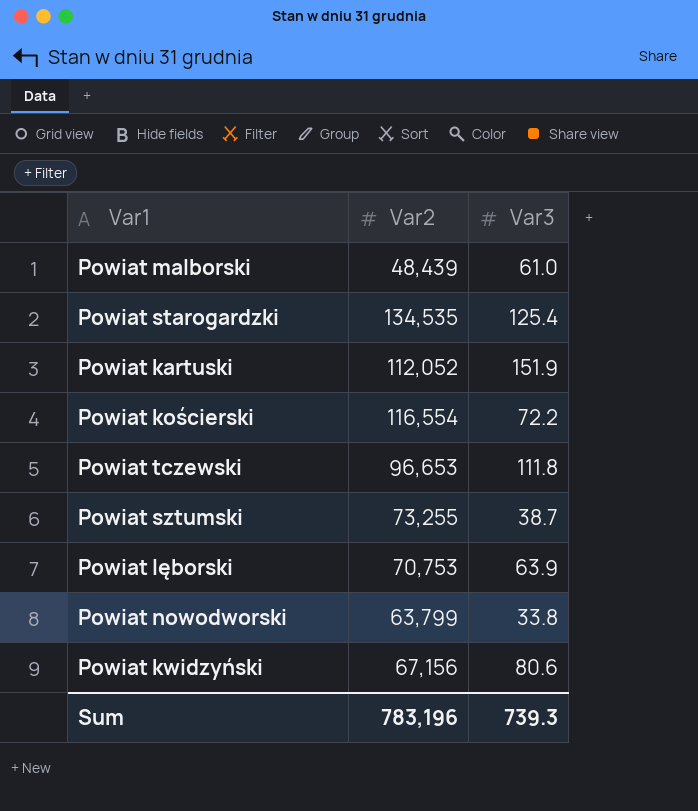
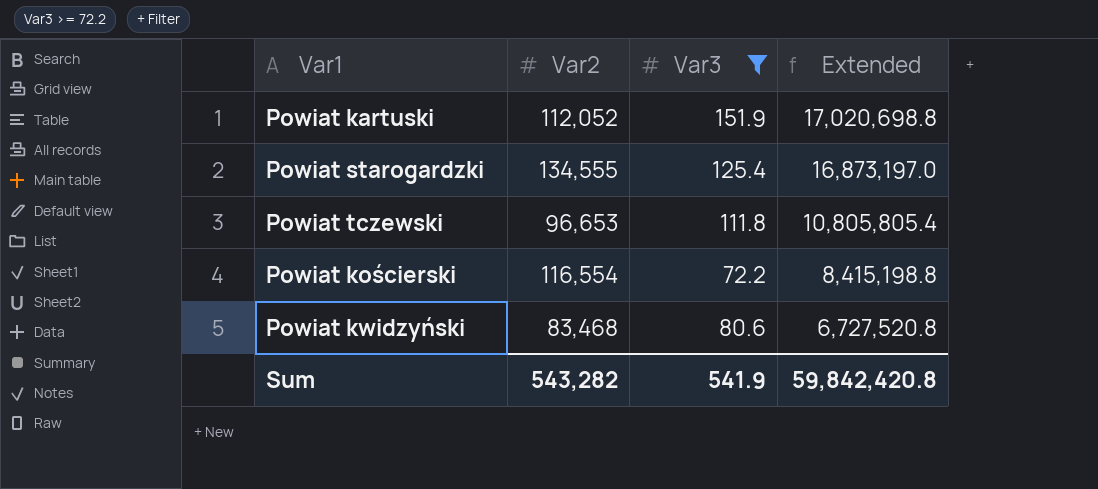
filter: none -> Var3 >= 72.2
row order: none -> Extended descending
column Extended | formula: none -> [Var2] * [Var3]
Powiat starogardzki | Var2: 134,535 -> 134,555
Powiat kwidzyński | Var2: 67,156 -> 83,468
Sum | Var2: 783,196 -> 543,282
Sum | Var3: 739.3 -> 541.9

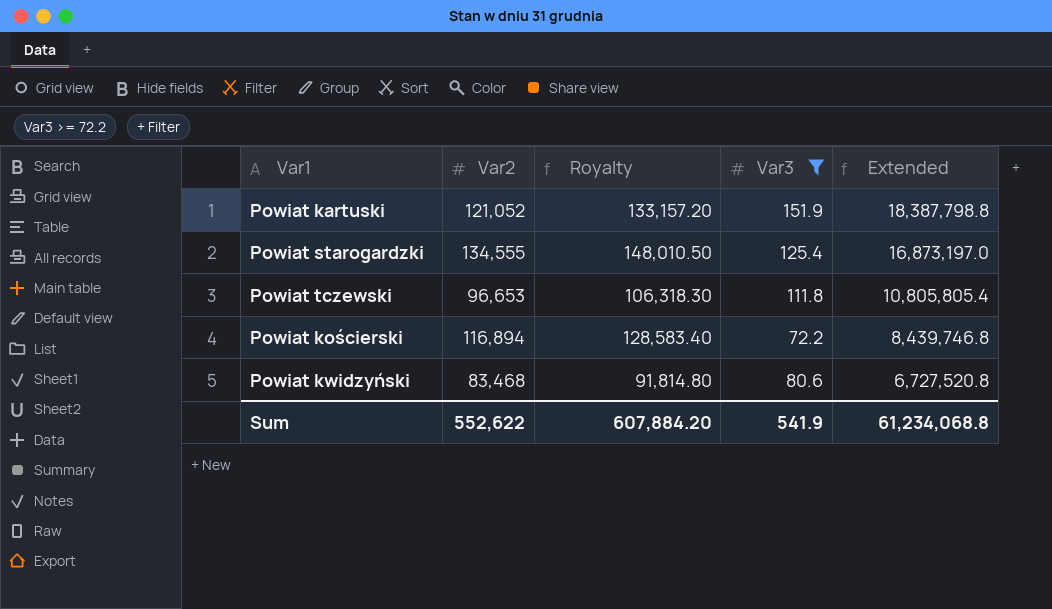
column Royalty | formula: none -> [Var2] * 1.1
Powiat kartuski | Var2: 112,052 -> 121,052
Powiat kartuski | Extended: 17,020,698.8 -> 18,387,798.8
Powiat kościerski | Var2: 116,554 -> 116,894
Powiat kościerski | Extended: 8,415,198.8 -> 8,439,746.8
Sum | Var2: 543,282 -> 552,622
Sum | Extended: 59,842,420.8 -> 61,234,068.8

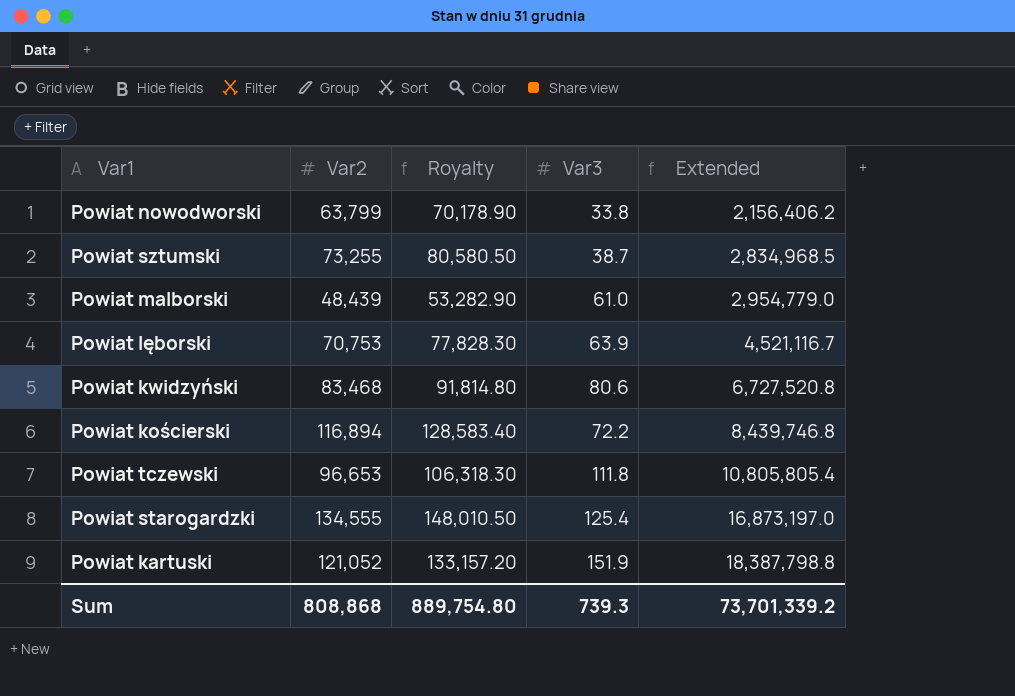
filter: Var3 >= 72.2 -> none
row order: Extended descending -> Extended ascending
Sum | Var2: 552,622 -> 808,868
Sum | Royalty: 607,884.20 -> 889,754.80
Sum | Var3: 541.9 -> 739.3
Sum | Extended: 61,234,068.8 -> 73,701,339.2

